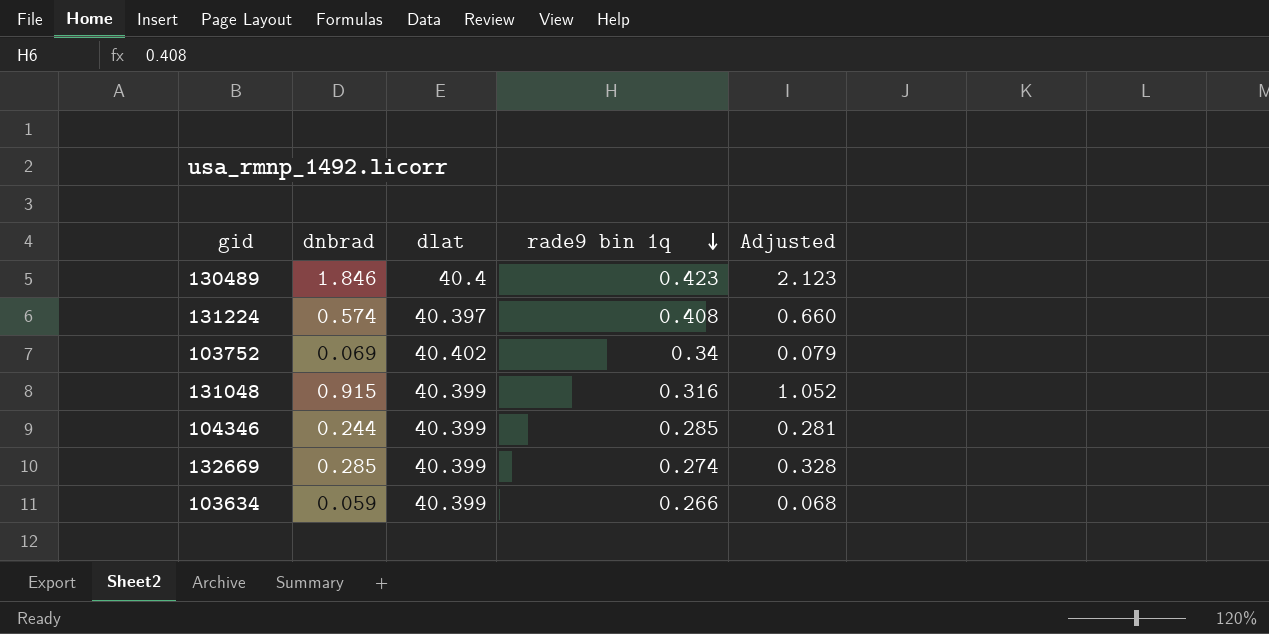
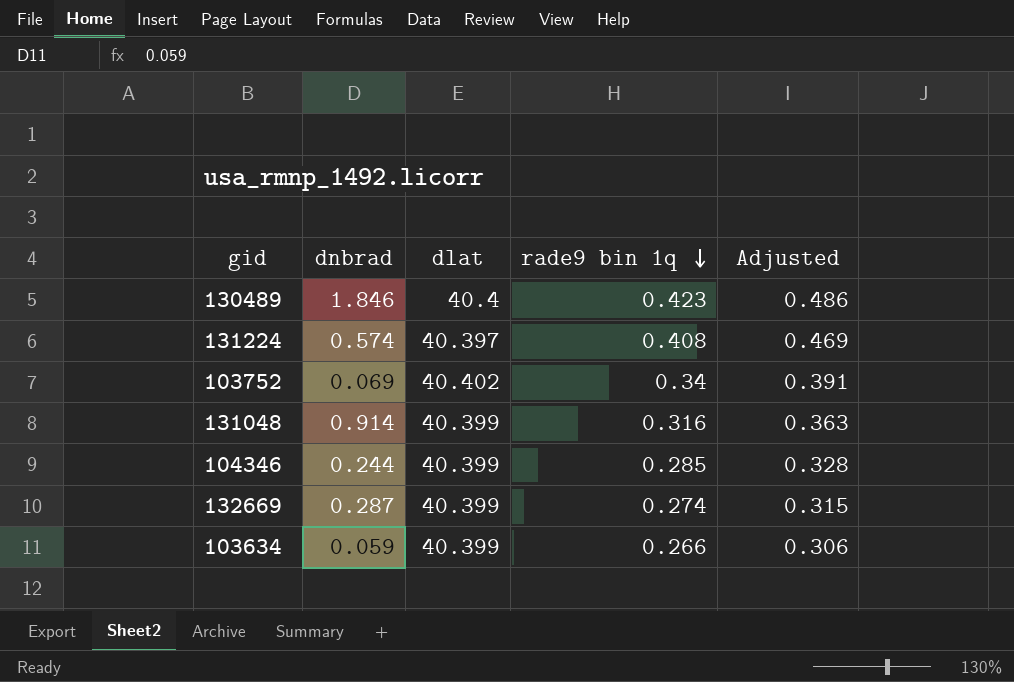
column Adjusted | formula: [dnbrad] * 1.15 -> [rade9 bin 1q] * 1.15
131048 | dnbrad: 0.915 -> 0.914
132669 | dnbrad: 0.285 -> 0.287

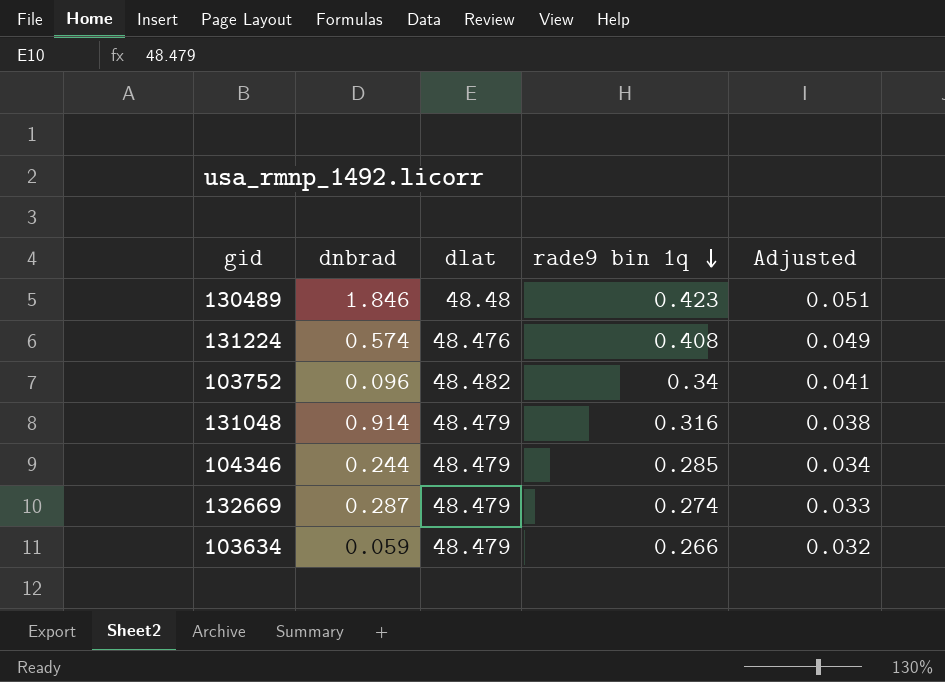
column Adjusted | formula: [rade9 bin 1q] * 1.15 -> [rade9 bin 1q] * 0.12
130489 | dlat: 40.4 -> 48.48
131224 | dlat: 40.397 -> 48.476
103752 | dnbrad: 0.069 -> 0.096
103752 | dlat: 40.402 -> 48.482
131048 | dlat: 40.399 -> 48.479
104346 | dlat: 40.399 -> 48.479
132669 | dlat: 40.399 -> 48.479
103634 | dlat: 40.399 -> 48.479

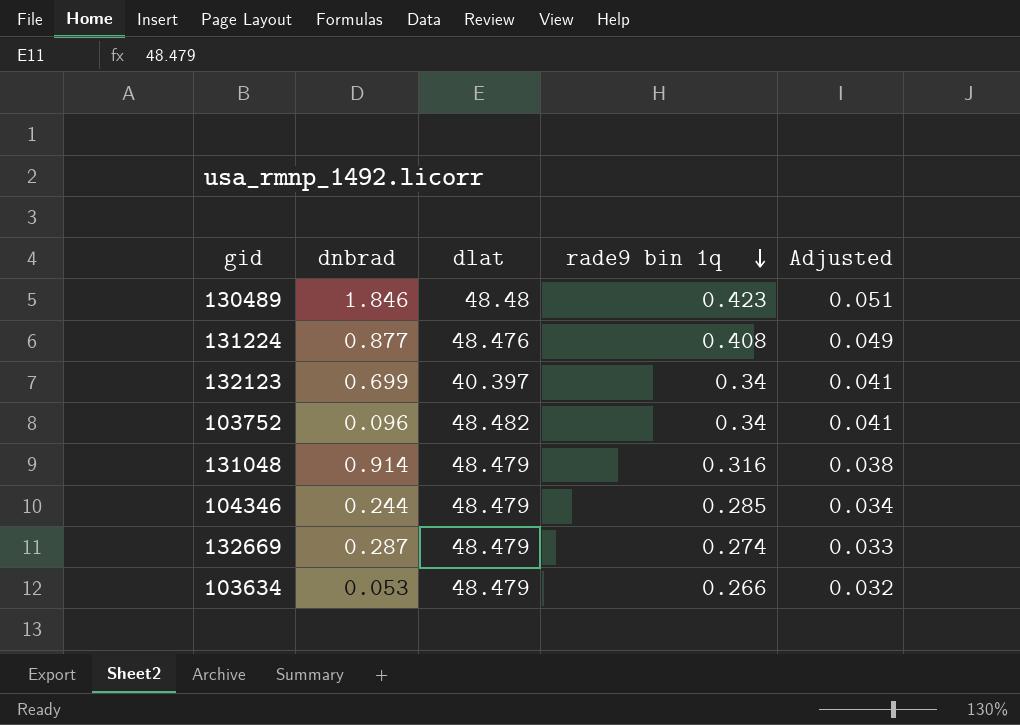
131224 | dnbrad: 0.574 -> 0.877
row 132123: none -> 0.699 | 40.397 | 0.34 | 0.041
103634 | dnbrad: 0.059 -> 0.053

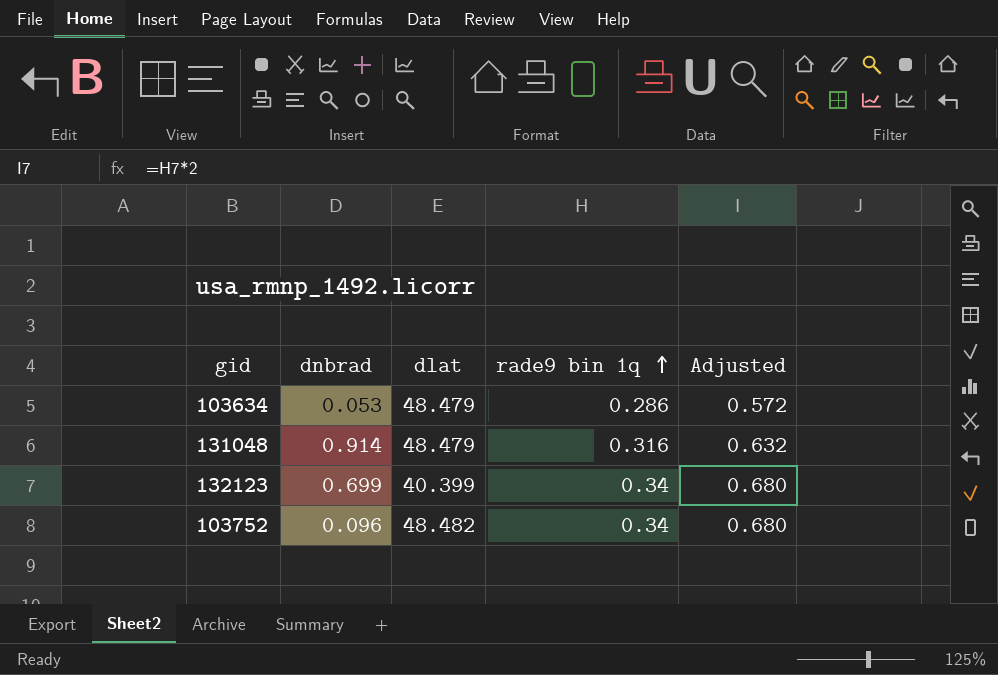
row order: rade9 bin 1q descending -> rade9 bin 1q ascending
column Adjusted | formula: [rade9 bin 1q] * 0.12 -> [rade9 bin 1q] * 2
row 130489: 1.846 | 48.48 | 0.423 | 0.051 -> none
row 131224: 0.877 | 48.476 | 0.408 | 0.049 -> none
row 104346: 0.244 | 48.479 | 0.285 | 0.034 -> none
row 132669: 0.287 | 48.479 | 0.274 | 0.033 -> none
103634 | rade9 bin 1q: 0.266 -> 0.286
132123 | dlat: 40.397 -> 40.399

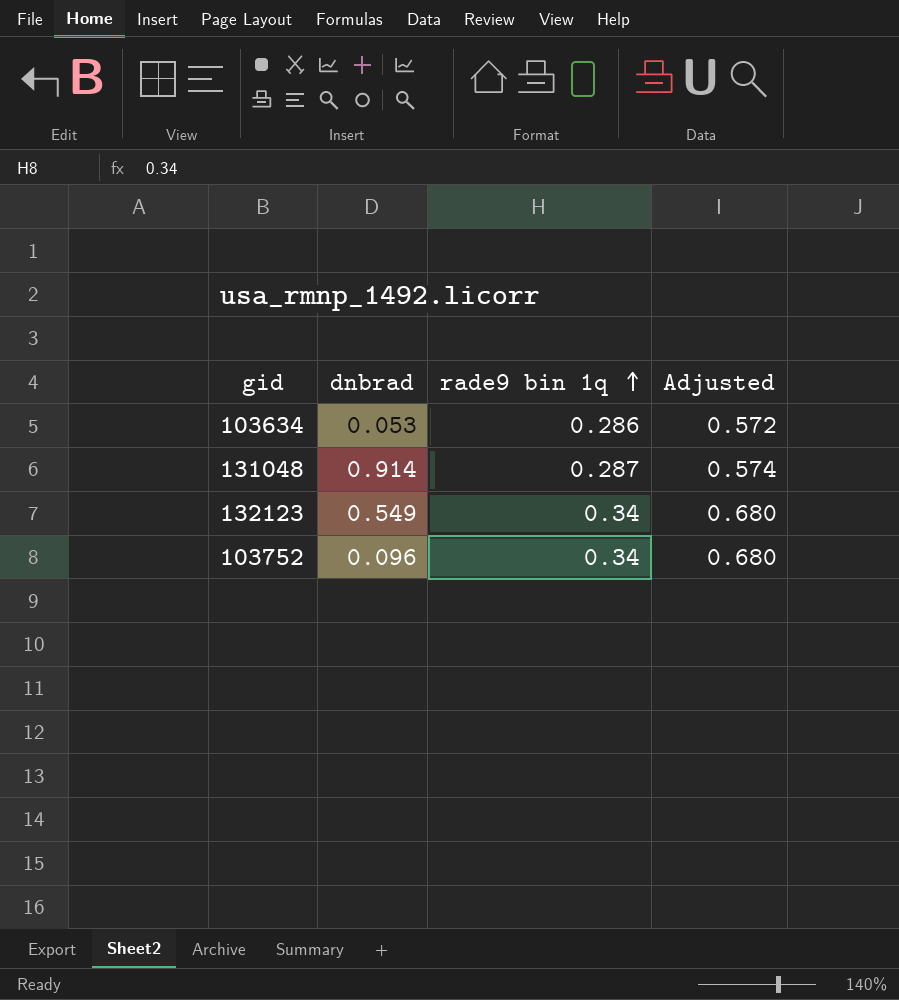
column dlat | position: 3 -> none
131048 | rade9 bin 1q: 0.316 -> 0.287
131048 | Adjusted: 0.632 -> 0.574
132123 | dnbrad: 0.699 -> 0.549

